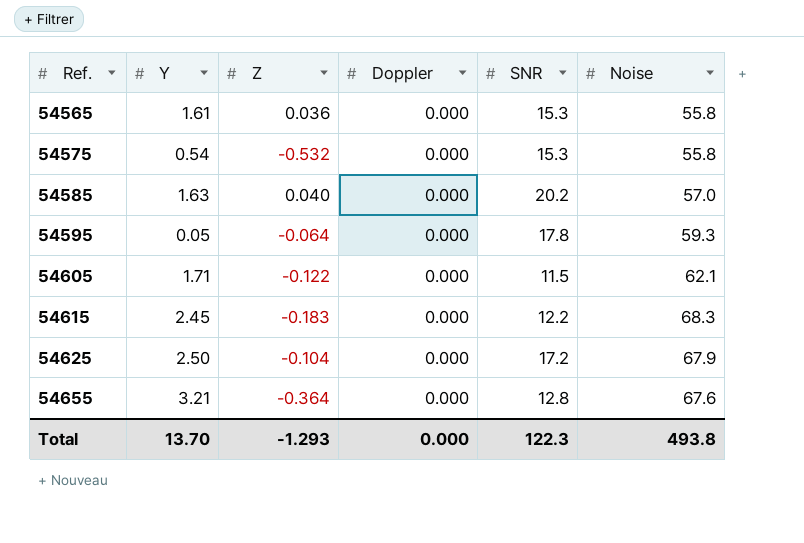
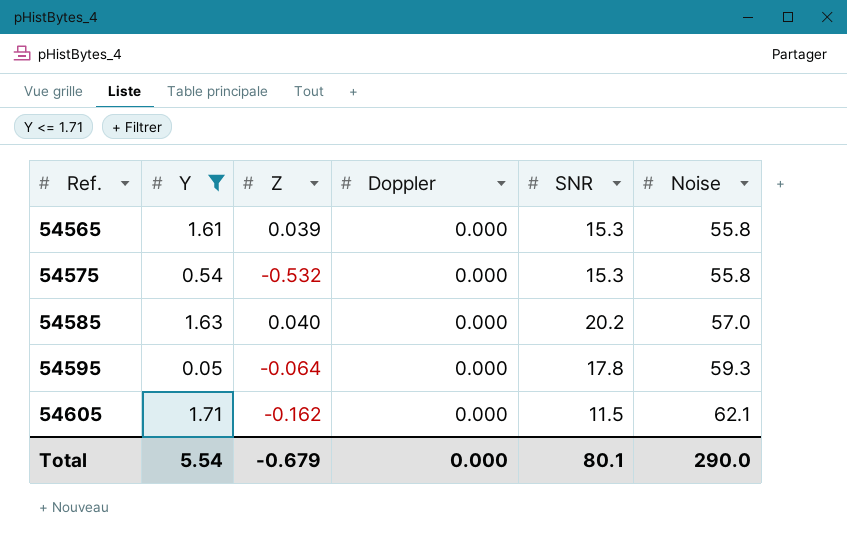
filter: none -> Y <= 1.71
54565 | Z: 0.036 -> 0.039
54605 | Z: -0.122 -> -0.162
Total | Y: 13.70 -> 5.54
Total | Z: -1.293 -> -0.679
Total | SNR: 122.3 -> 80.1
Total | Noise: 493.8 -> 290.0

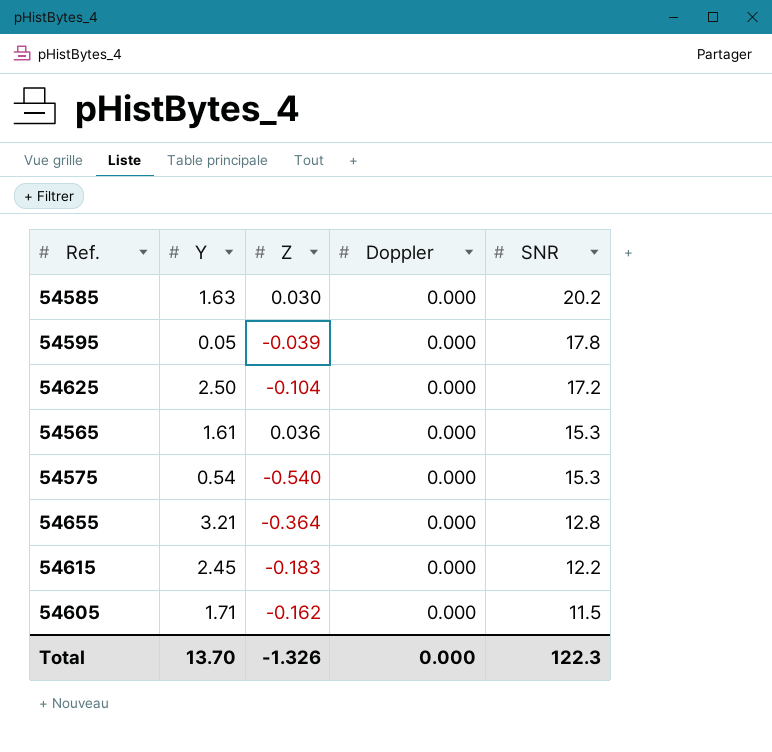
filter: Y <= 1.71 -> none
row order: Ref. ascending -> SNR descending
column Noise | position: 6 -> none
54585 | Z: 0.040 -> 0.030
54595 | Z: -0.064 -> -0.039
54565 | Z: 0.039 -> 0.036
54575 | Z: -0.532 -> -0.540
Total | Y: 5.54 -> 13.70
Total | Z: -0.679 -> -1.326
Total | SNR: 80.1 -> 122.3

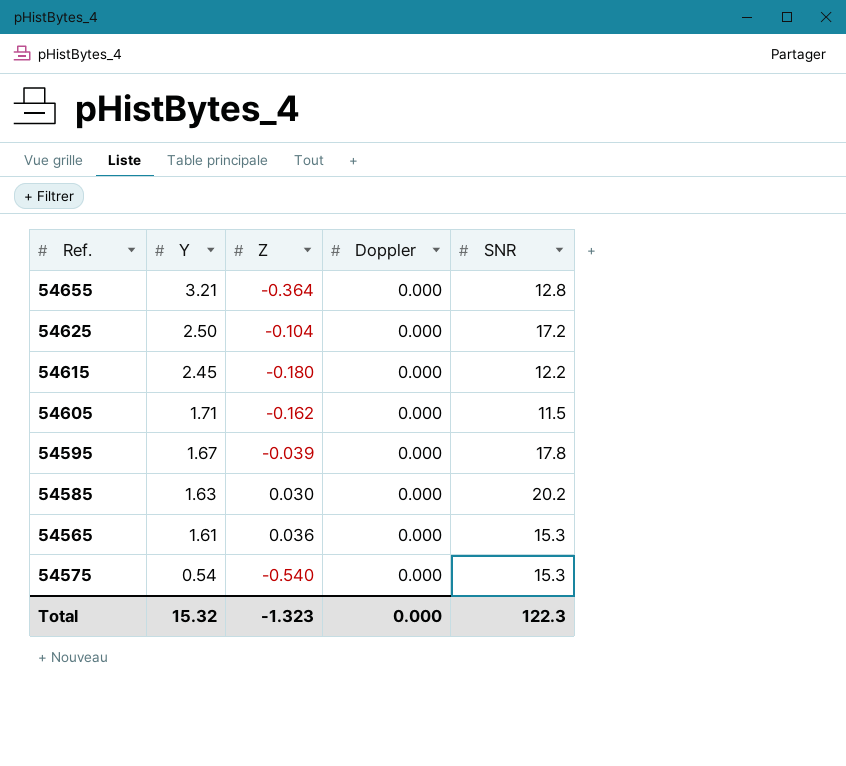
row order: SNR descending -> Y descending
54615 | Z: -0.183 -> -0.180
54595 | Y: 0.05 -> 1.67
Total | Y: 13.70 -> 15.32
Total | Z: -1.326 -> -1.323

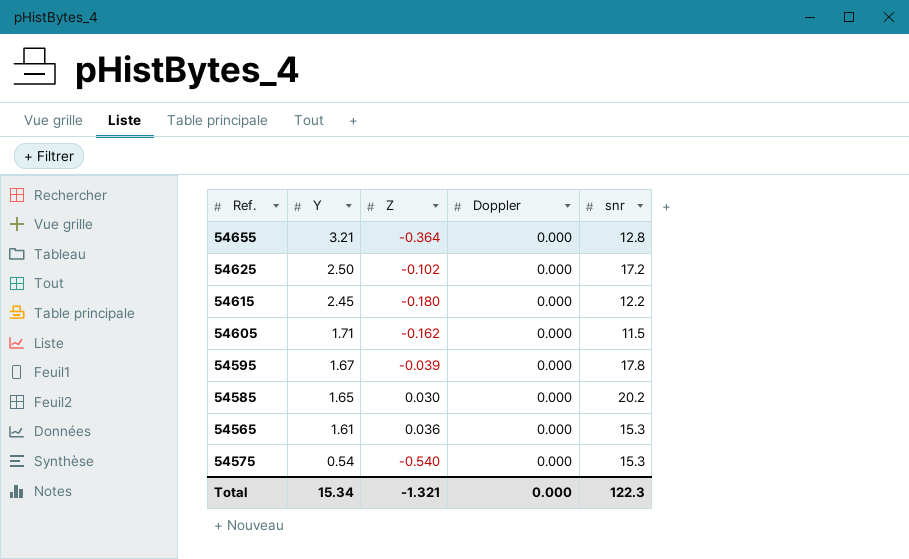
column name: SNR -> snr
54625 | Z: -0.104 -> -0.102
54585 | Y: 1.63 -> 1.65
Total | Y: 15.32 -> 15.34
Total | Z: -1.323 -> -1.321

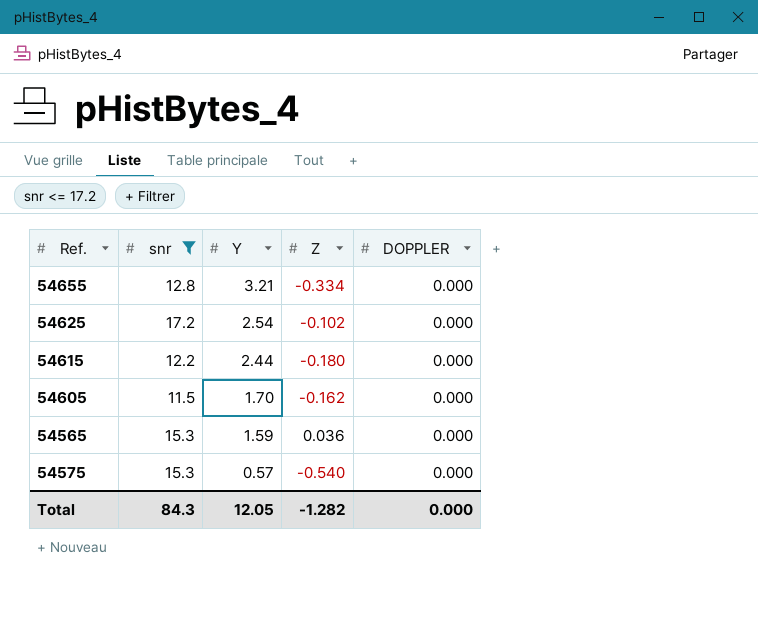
filter: none -> snr <= 17.2
column snr | position: 5 -> 2
column name: Doppler -> DOPPLER
54655 | Z: -0.364 -> -0.334
54625 | Y: 2.50 -> 2.54
54615 | Y: 2.45 -> 2.44
54605 | Y: 1.71 -> 1.70
54565 | Y: 1.61 -> 1.59
54575 | Y: 0.54 -> 0.57
Total | snr: 122.3 -> 84.3
Total | Y: 15.34 -> 12.05
Total | Z: -1.321 -> -1.282

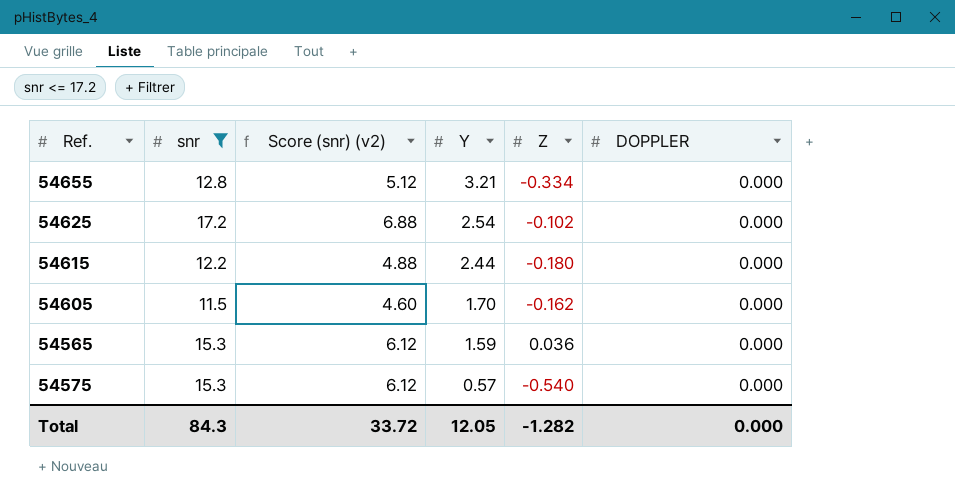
column Score (snr) (v2) | formula: none -> [snr] * 0.4

